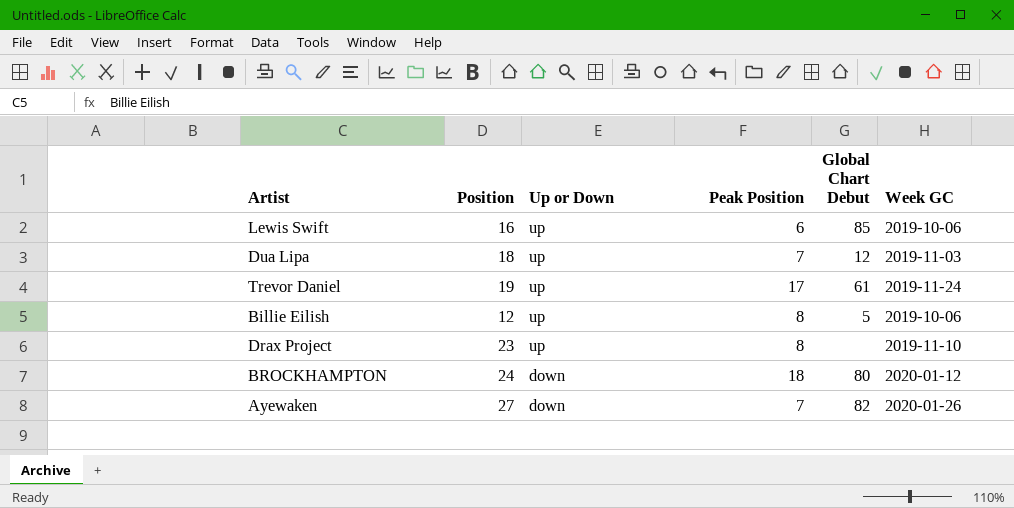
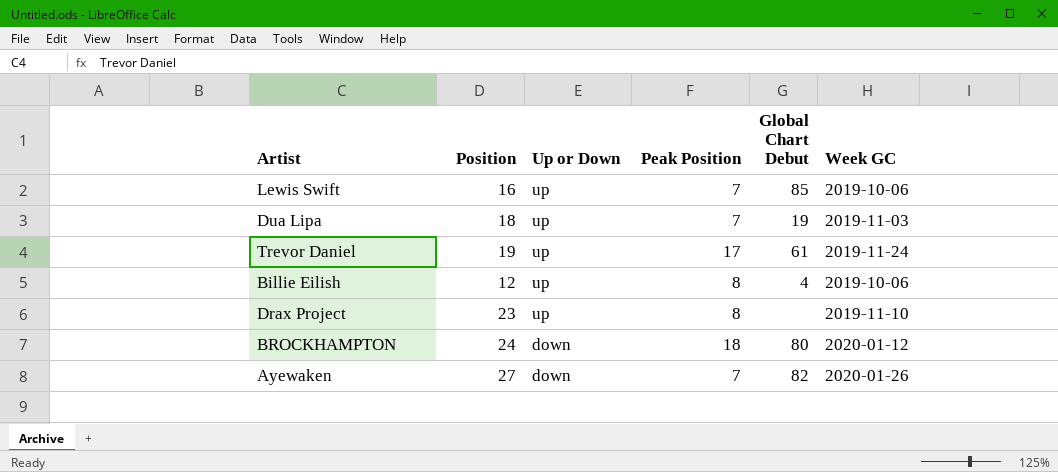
Lewis Swift | Peak Position: 6 -> 7
Dua Lipa | Global Chart Debut: 12 -> 19
Billie Eilish | Global Chart Debut: 5 -> 4

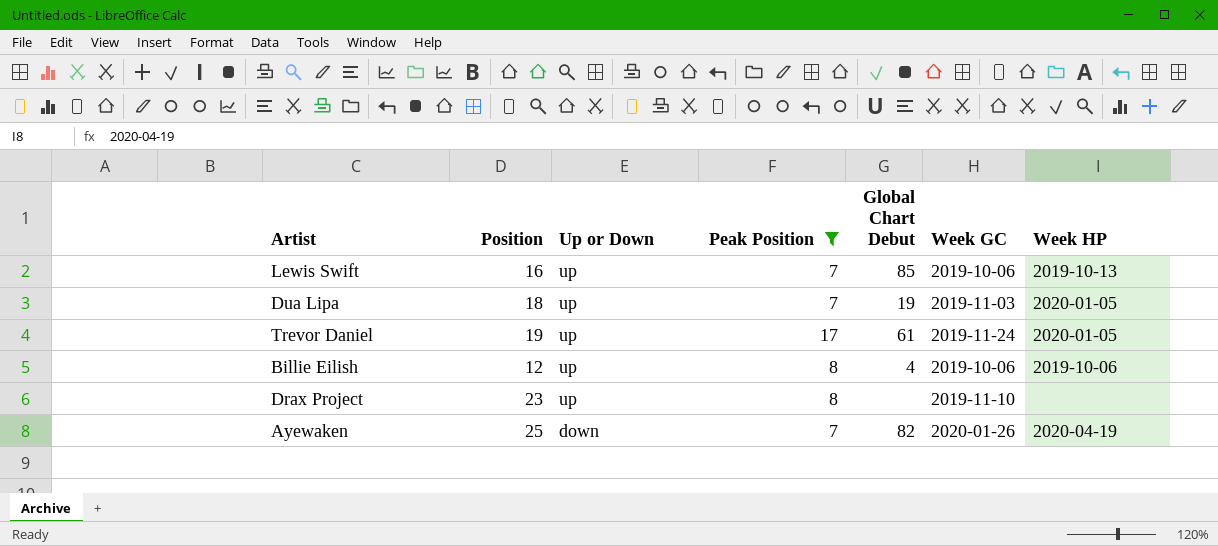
filter: none -> Peak Position != 18
column Week HP | position: none -> 7
Ayewaken | Position: 27 -> 25

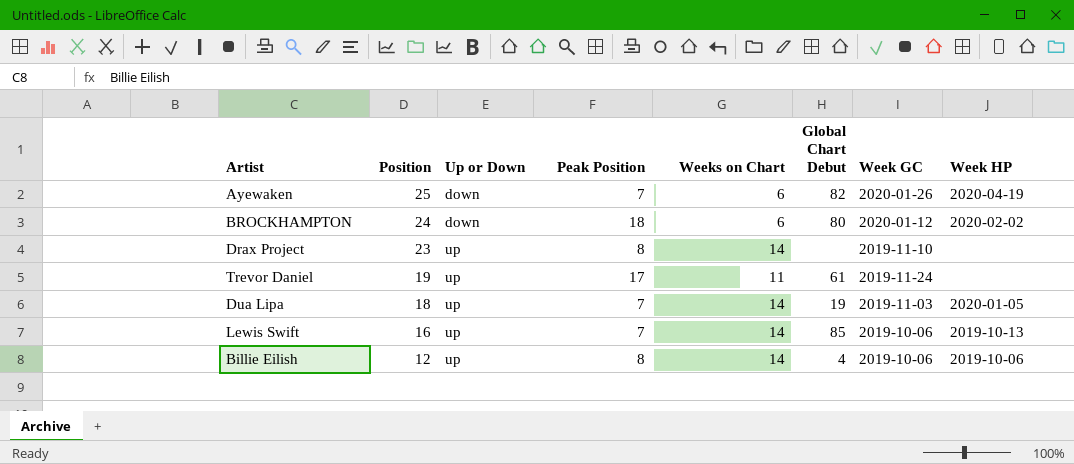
filter: Peak Position != 18 -> none
row order: Up or Down descending -> Position descending
column Weeks on Chart | position: none -> 5
Trevor Daniel | Week HP: 2020-01-05 -> none

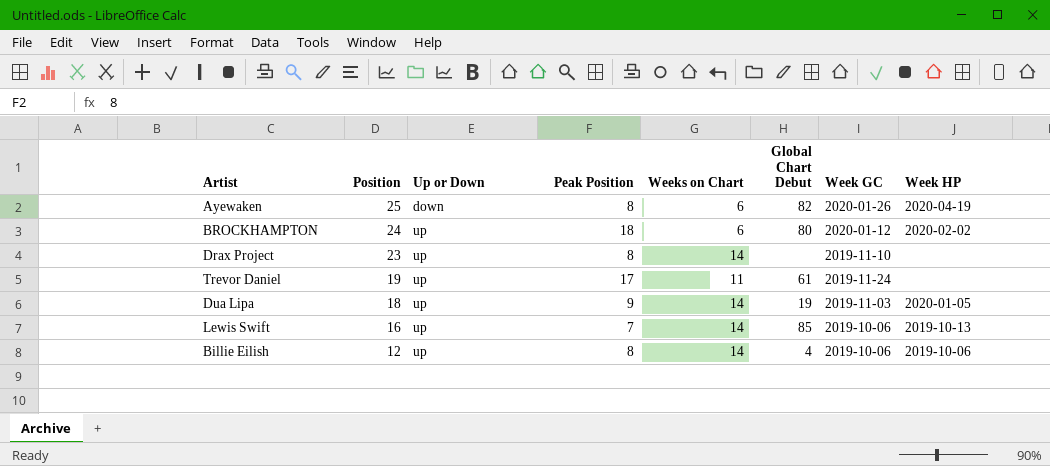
Ayewaken | Peak Position: 7 -> 8
BROCKHAMPTON | Up or Down: down -> up
Dua Lipa | Peak Position: 7 -> 9

